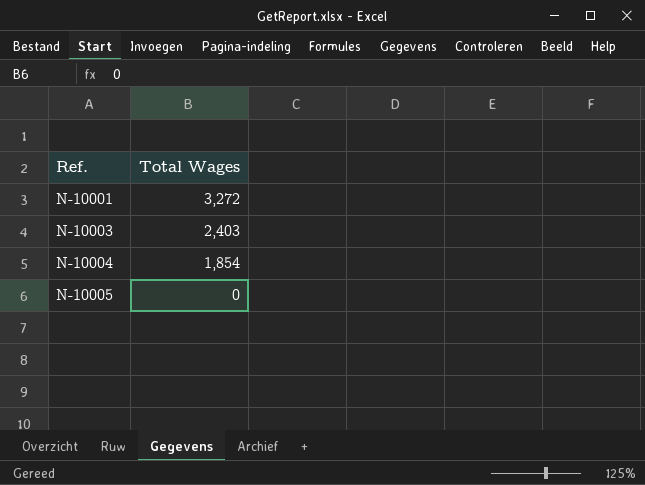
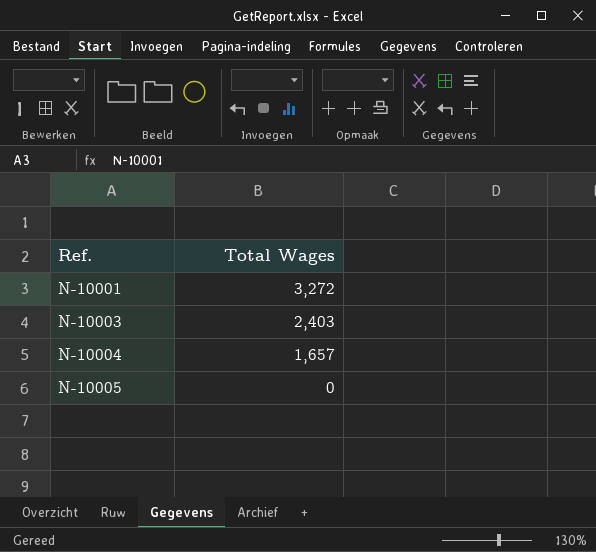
N-10004 | Total Wages: 1,854 -> 1,657

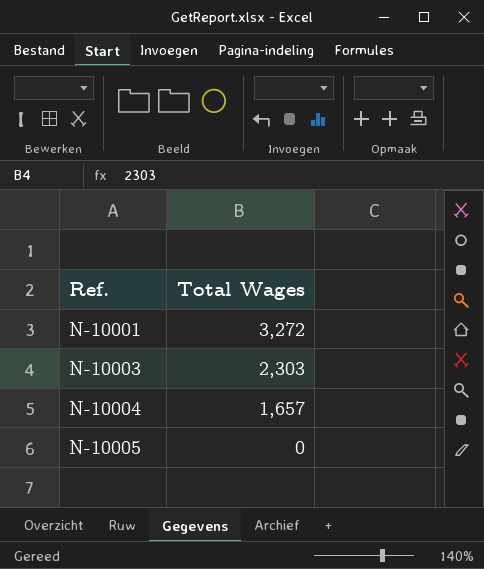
N-10003 | Total Wages: 2,403 -> 2,303

